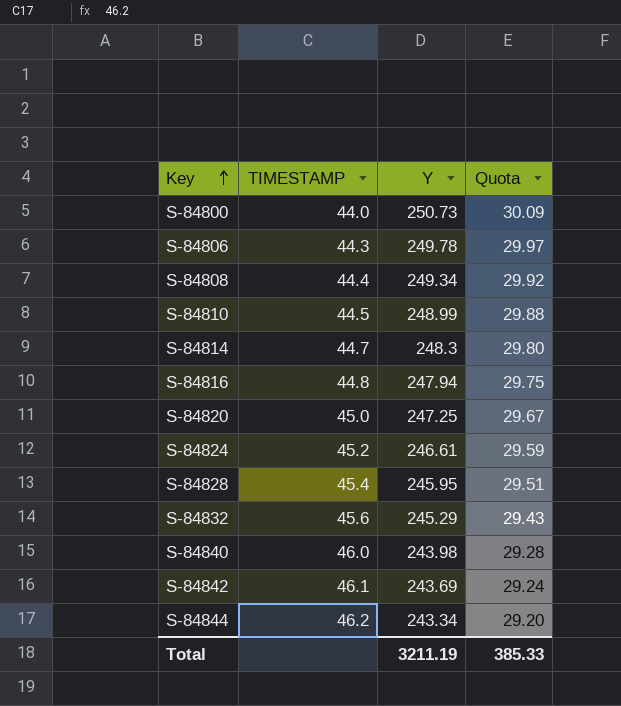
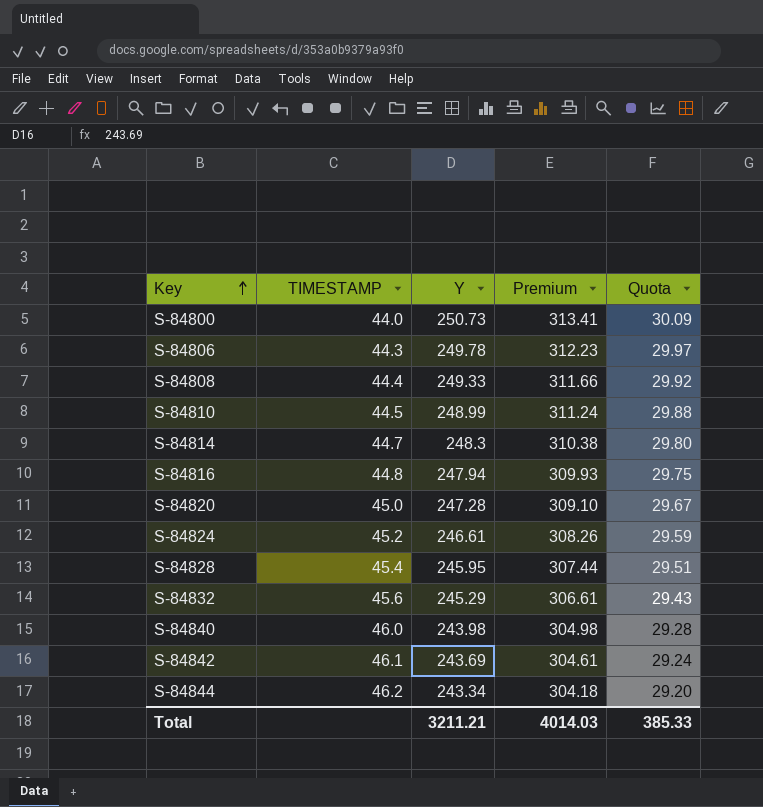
column Premium | formula: none -> [Y] * 1.25
S-84808 | Y: 249.34 -> 249.33
S-84820 | Y: 247.25 -> 247.28
Total | Y: 3211.19 -> 3211.21

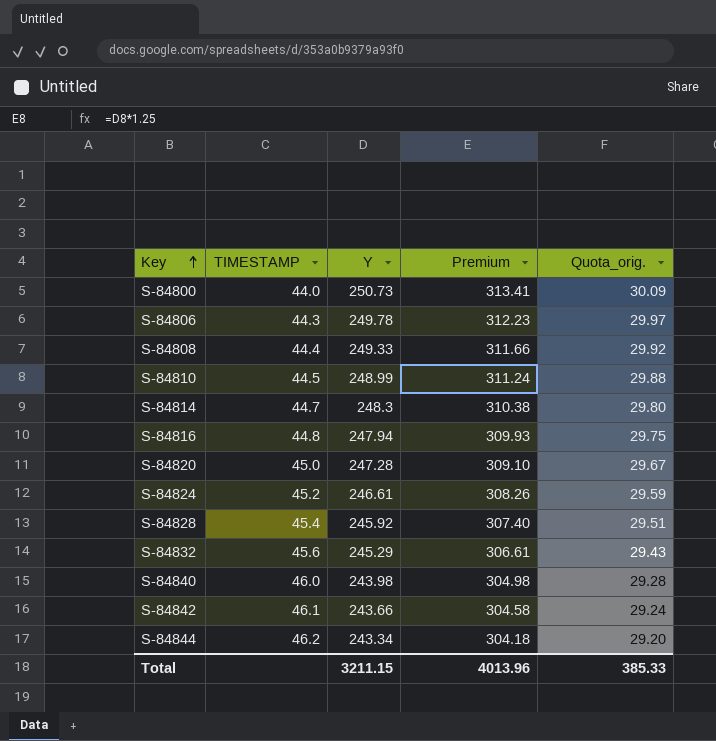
column name: Quota -> Quota_orig.
S-84828 | Y: 245.95 -> 245.92
S-84828 | Premium: 307.44 -> 307.40
S-84842 | Y: 243.69 -> 243.66
S-84842 | Premium: 304.61 -> 304.58
Total | Y: 3211.21 -> 3211.15
Total | Premium: 4014.03 -> 4013.96

